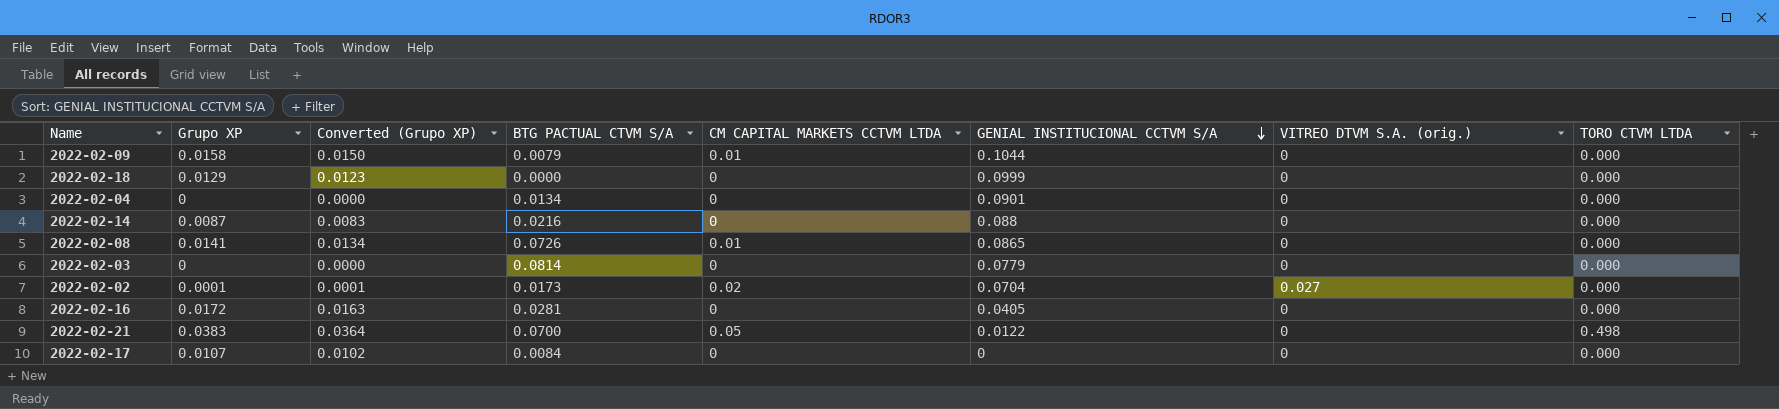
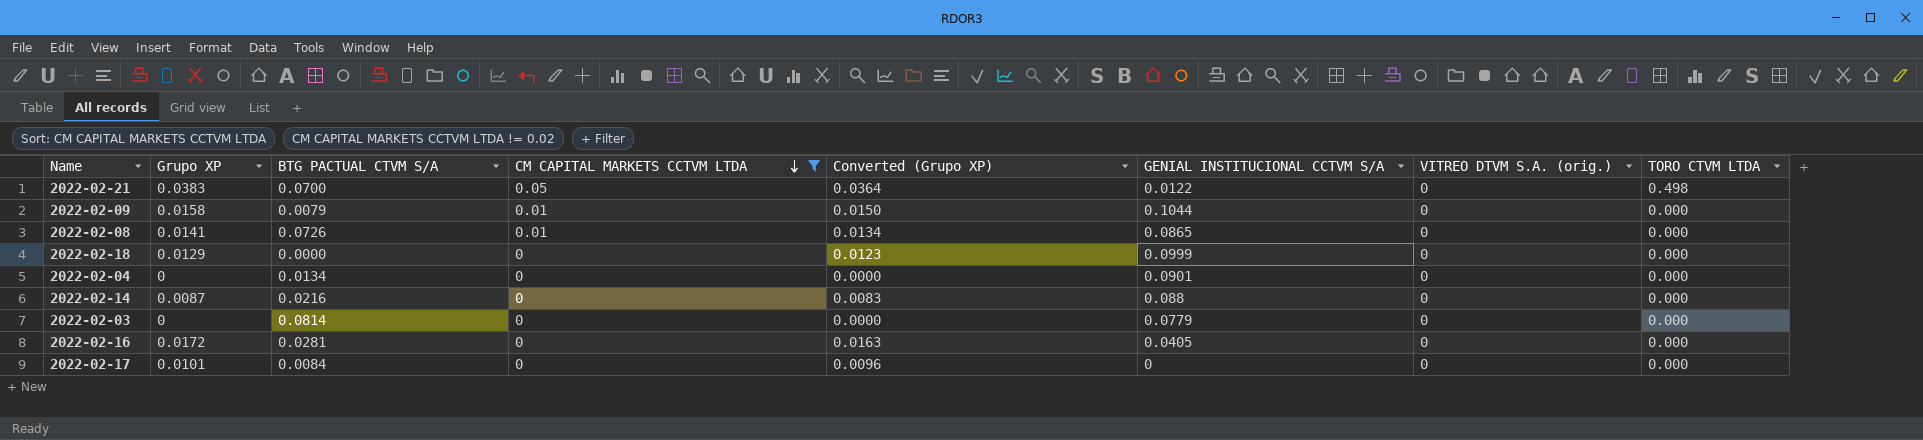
filter: none -> CM CAPITAL MARKETS CCTVM LTDA != 0.02
row order: GENIAL INSTITUCIONAL CCTVM S/A descending -> CM CAPITAL MARKETS CCTVM LTDA descending
column Converted (Grupo XP) | position: 3 -> 5
2022-02-17 | Grupo XP: 0.0107 -> 0.0101
2022-02-17 | Converted (Grupo XP): 0.0102 -> 0.0096

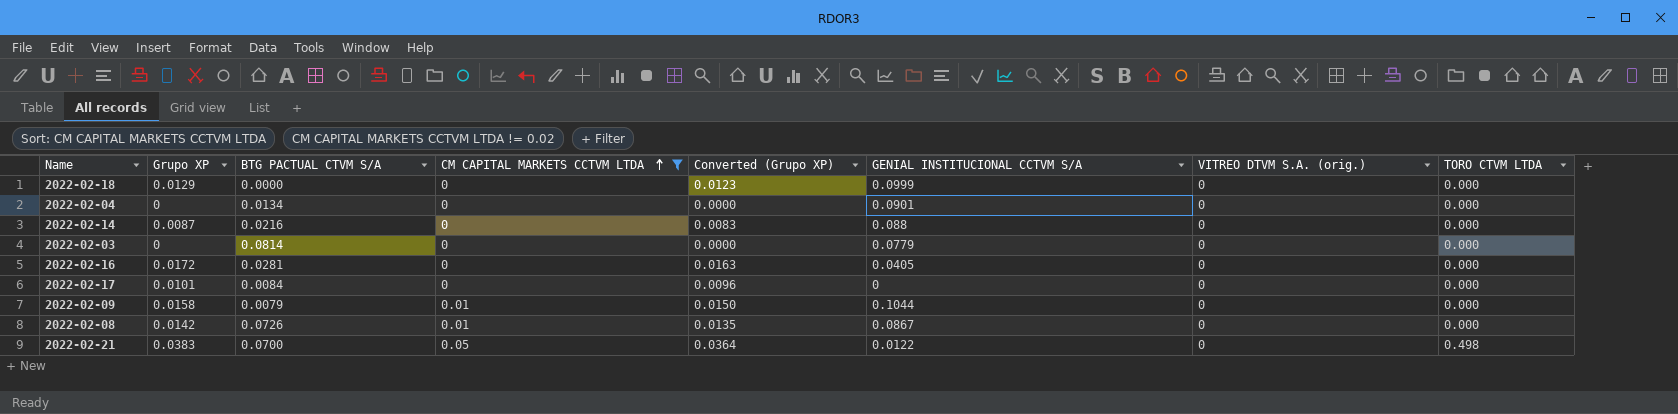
row order: CM CAPITAL MARKETS CCTVM LTDA descending -> CM CAPITAL MARKETS CCTVM LTDA ascending
2022-02-08 | Grupo XP: 0.0141 -> 0.0142
2022-02-08 | Converted (Grupo XP): 0.0134 -> 0.0135
2022-02-08 | GENIAL INSTITUCIONAL CCTVM S/A: 0.0865 -> 0.0867

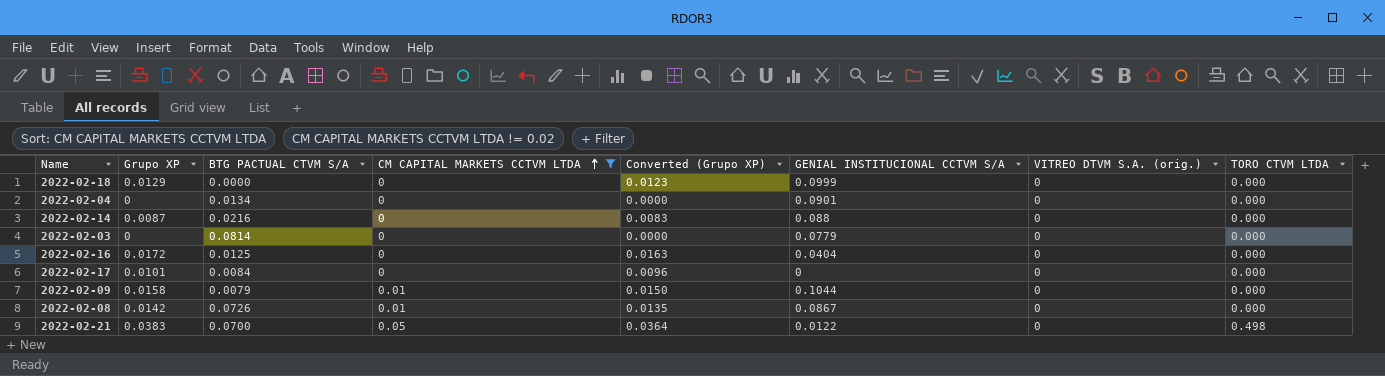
2022-02-16 | BTG PACTUAL CTVM S/A: 0.0281 -> 0.0125
2022-02-16 | GENIAL INSTITUCIONAL CCTVM S/A: 0.0405 -> 0.0404

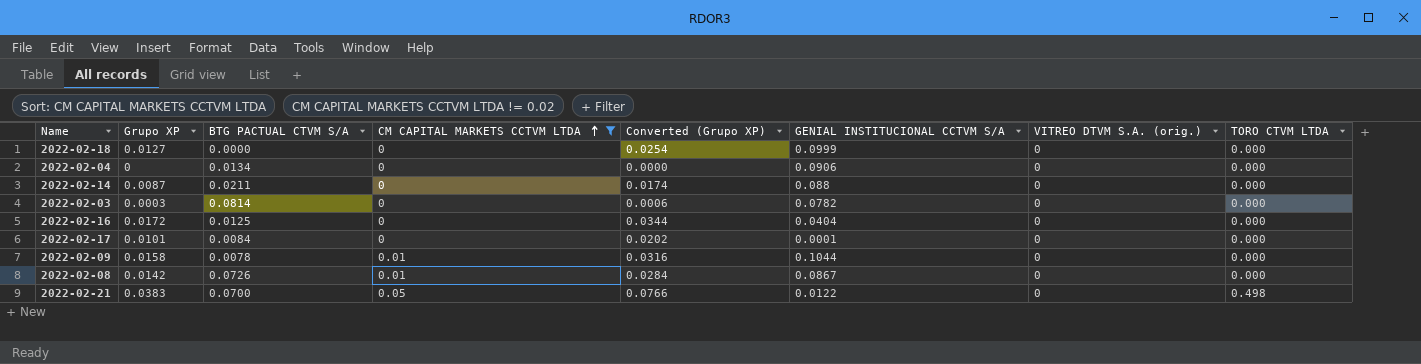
column Converted (Grupo XP) | formula: [Grupo XP] * 0.95 -> [Grupo XP] * 2
2022-02-18 | Grupo XP: 0.0129 -> 0.0127
2022-02-04 | GENIAL INSTITUCIONAL CCTVM S/A: 0.0901 -> 0.0906
2022-02-14 | BTG PACTUAL CTVM S/A: 0.0216 -> 0.0211
2022-02-03 | Grupo XP: 0 -> 0.0003
2022-02-03 | GENIAL INSTITUCIONAL CCTVM S/A: 0.0779 -> 0.0782
2022-02-17 | GENIAL INSTITUCIONAL CCTVM S/A: 0 -> 0.0001
2022-02-09 | BTG PACTUAL CTVM S/A: 0.0079 -> 0.0078

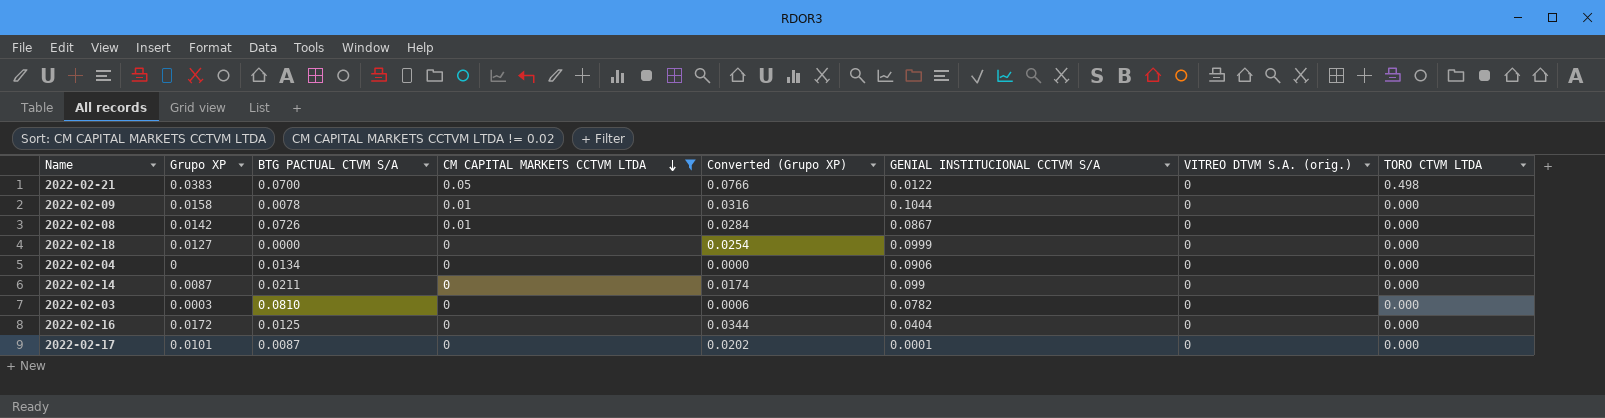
row order: CM CAPITAL MARKETS CCTVM LTDA ascending -> CM CAPITAL MARKETS CCTVM LTDA descending
2022-02-14 | GENIAL INSTITUCIONAL CCTVM S/A: 0.088 -> 0.099
2022-02-03 | BTG PACTUAL CTVM S/A: 0.0814 -> 0.0810
2022-02-17 | BTG PACTUAL CTVM S/A: 0.0084 -> 0.0087

